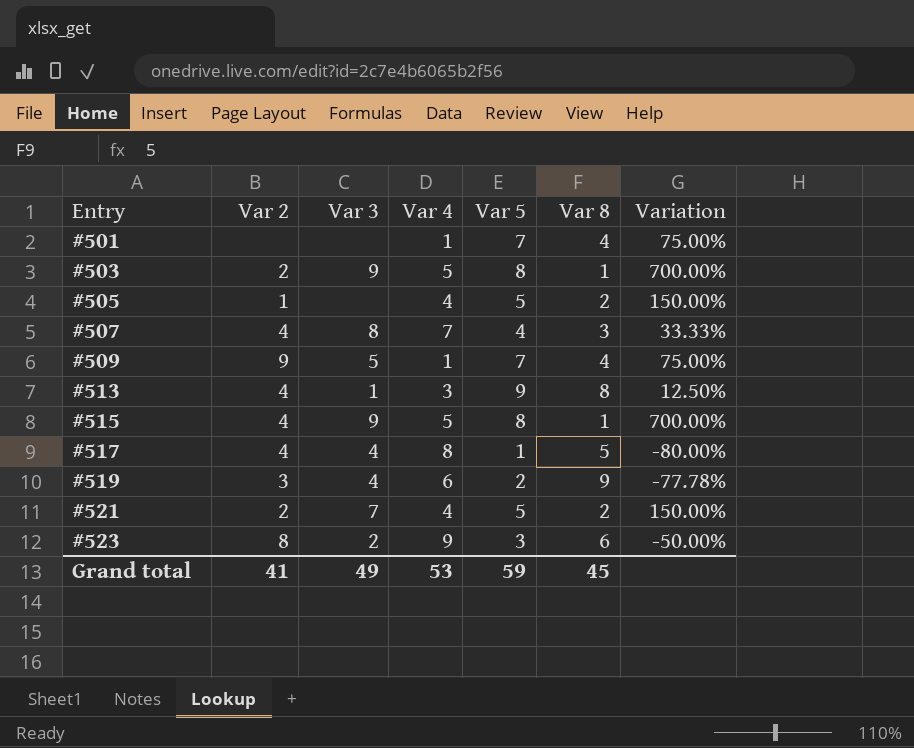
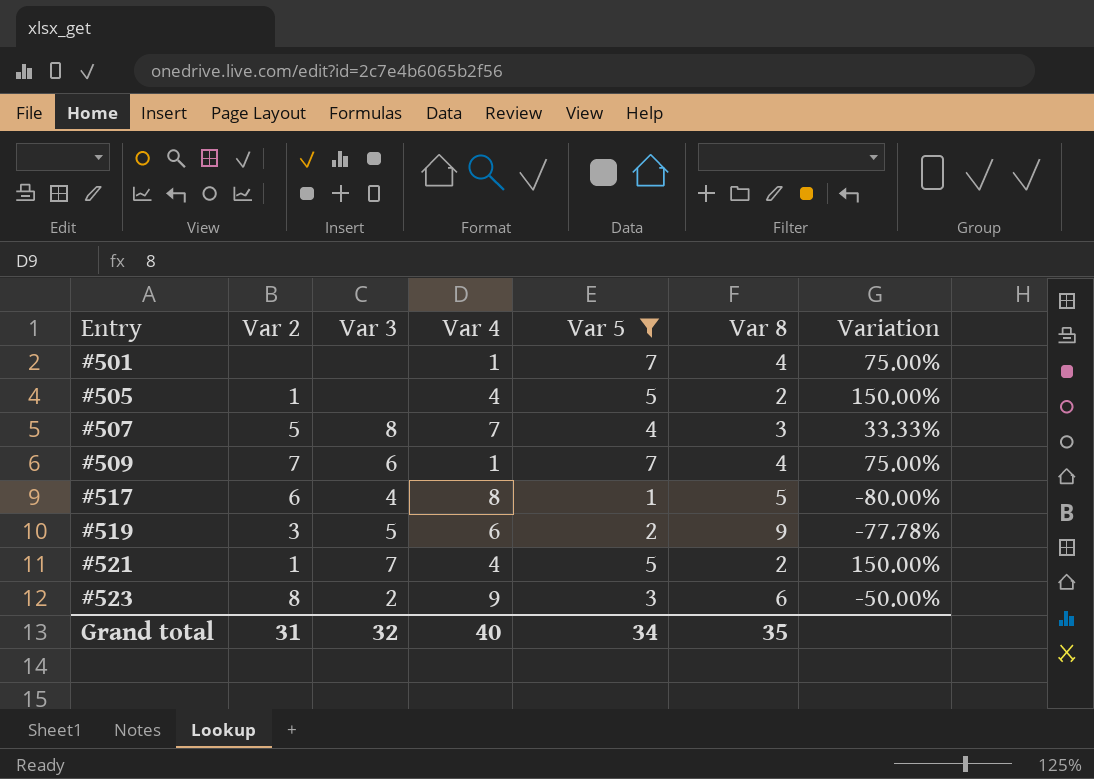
filter: none -> Var 5 <= 7
#507 | Var 2: 4 -> 5
#509 | Var 2: 9 -> 7
#509 | Var 3: 5 -> 6
#517 | Var 2: 4 -> 6
#519 | Var 3: 4 -> 5
#521 | Var 2: 2 -> 1
Grand total | Var 2: 41 -> 31
Grand total | Var 3: 49 -> 32
Grand total | Var 4: 53 -> 40
Grand total | Var 5: 59 -> 34
Grand total | Var 8: 45 -> 35

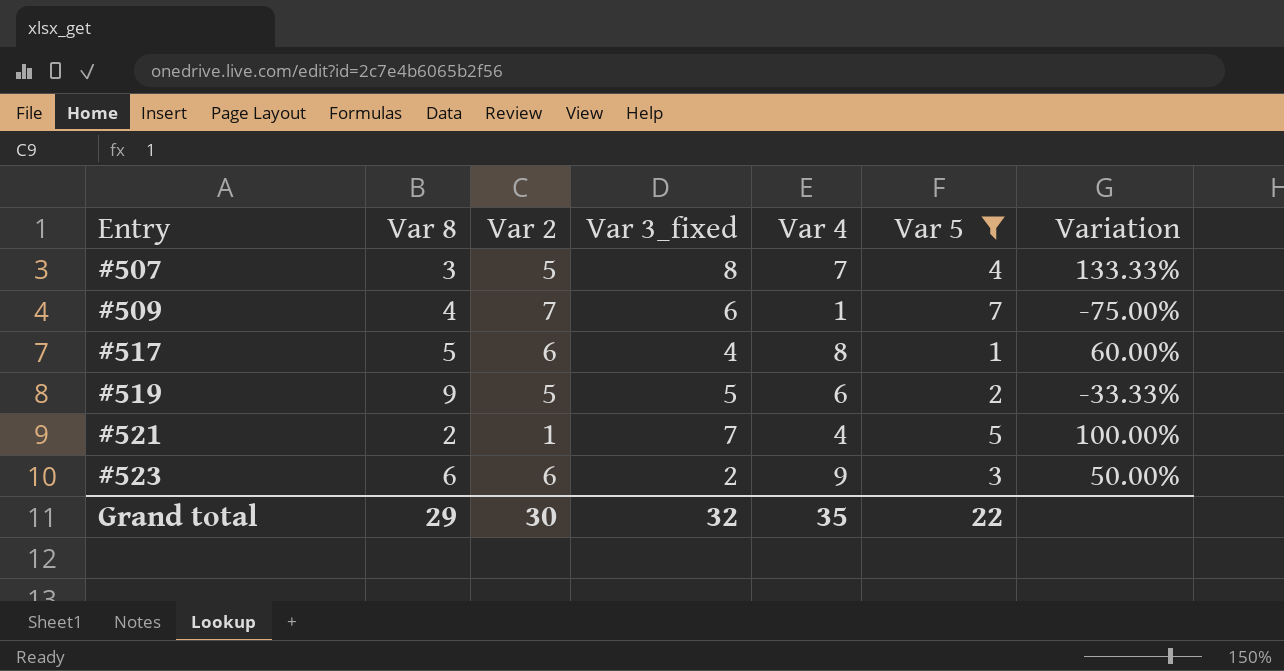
column Var 8 | position: 6 -> 2
column name: Var 3 -> Var 3_fixed
column Variation | formula: ([Var 5] - [Var 8]) / [Var 8] -> ([Var 4] - [Var 8]) / [Var 8]
row #501: none | none | 1 | 7 | 4 | 75.00% -> none
row #505: 1 | none | 4 | 5 | 2 | 150.00% -> none
#519 | Var 2: 3 -> 5
#523 | Var 2: 8 -> 6
Grand total | Var 8: 35 -> 29
Grand total | Var 2: 31 -> 30
Grand total | Var 4: 40 -> 35
Grand total | Var 5: 34 -> 22

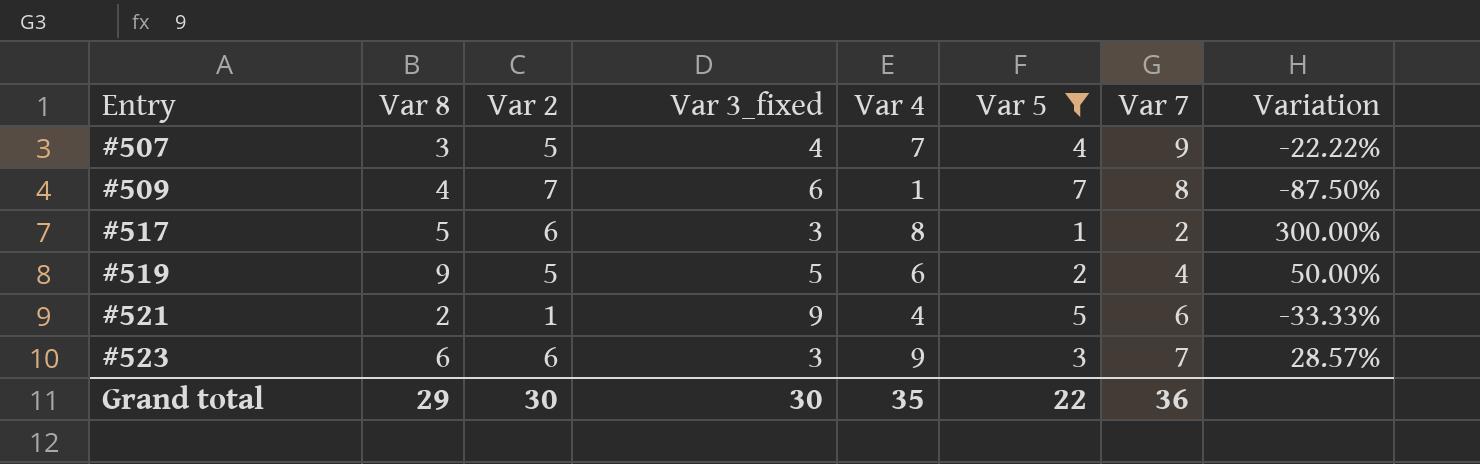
column Var 7 | position: none -> 7
column Variation | formula: ([Var 4] - [Var 8]) / [Var 8] -> ([Var 4] - [Var 7]) / [Var 7]
#507 | Var 3_fixed: 8 -> 4
#517 | Var 3_fixed: 4 -> 3
#521 | Var 3_fixed: 7 -> 9
#523 | Var 3_fixed: 2 -> 3
Grand total | Var 3_fixed: 32 -> 30

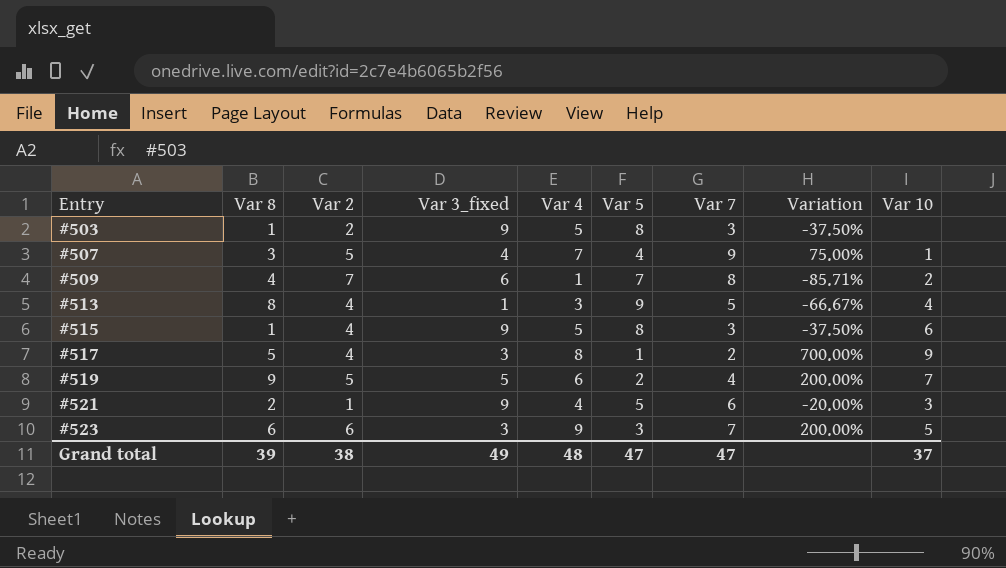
filter: Var 5 <= 7 -> none
column Variation | formula: ([Var 4] - [Var 7]) / [Var 7] -> ([Var 4] - [Var 5]) / [Var 5]
column Var 10 | position: none -> 9
#517 | Var 2: 6 -> 4
Grand total | Var 8: 29 -> 39
Grand total | Var 2: 30 -> 38
Grand total | Var 3_fixed: 30 -> 49
Grand total | Var 4: 35 -> 48
Grand total | Var 5: 22 -> 47
Grand total | Var 7: 36 -> 47

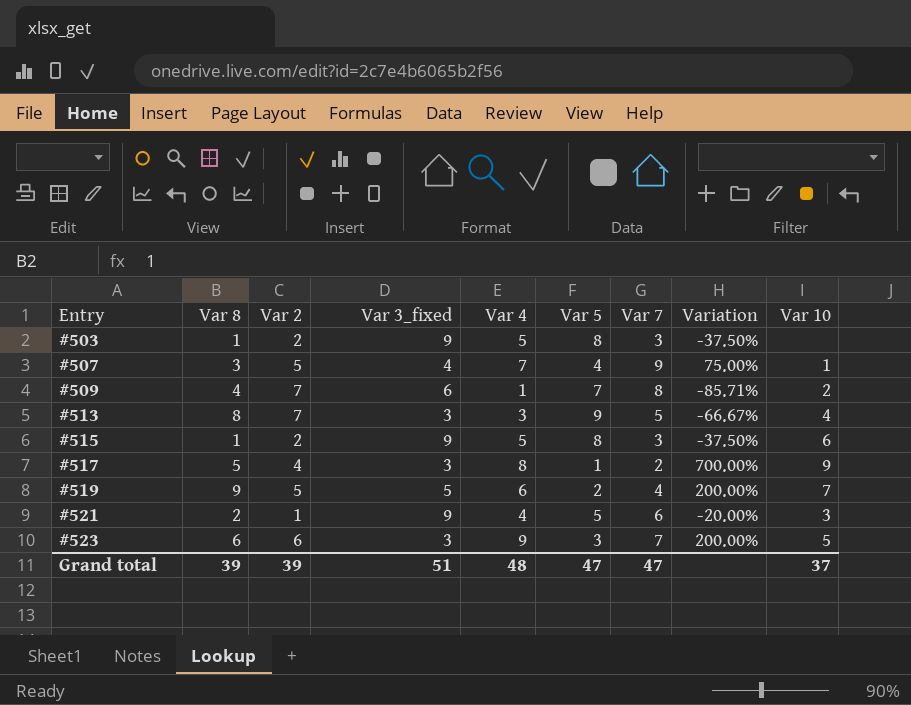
#513 | Var 2: 4 -> 7
#513 | Var 3_fixed: 1 -> 3
#515 | Var 2: 4 -> 2
Grand total | Var 2: 38 -> 39
Grand total | Var 3_fixed: 49 -> 51

